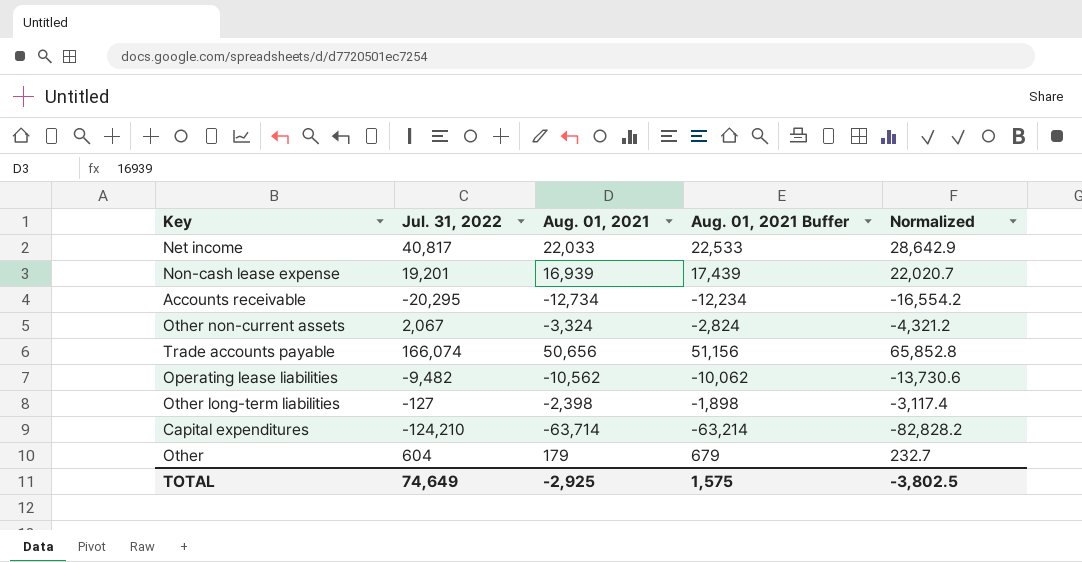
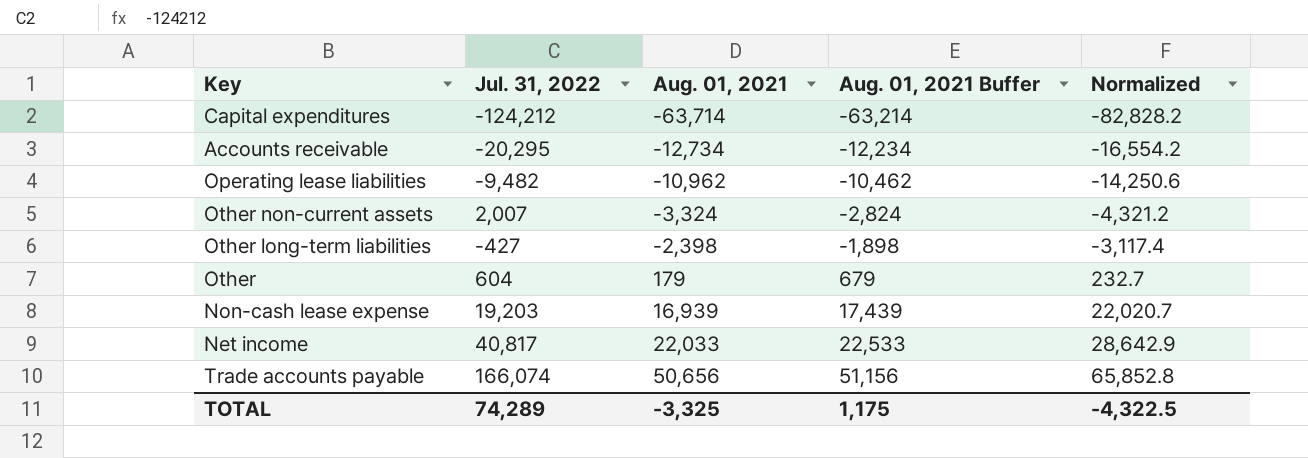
row order: none -> Aug. 01, 2021 ascending
Capital expenditures | Jul. 31, 2022: -124,210 -> -124,212
Operating lease liabilities | Aug. 01, 2021: -10,562 -> -10,962
Operating lease liabilities | Aug. 01, 2021 Buffer: -10,062 -> -10,462
Operating lease liabilities | Normalized: -13,730.6 -> -14,250.6
Other non-current assets | Jul. 31, 2022: 2,067 -> 2,007
Other long-term liabilities | Jul. 31, 2022: -127 -> -427
Non-cash lease expense | Jul. 31, 2022: 19,201 -> 19,203
TOTAL | Jul. 31, 2022: 74,649 -> 74,289
TOTAL | Aug. 01, 2021: -2,925 -> -3,325
TOTAL | Aug. 01, 2021 Buffer: 1,575 -> 1,175
TOTAL | Normalized: -3,802.5 -> -4,322.5

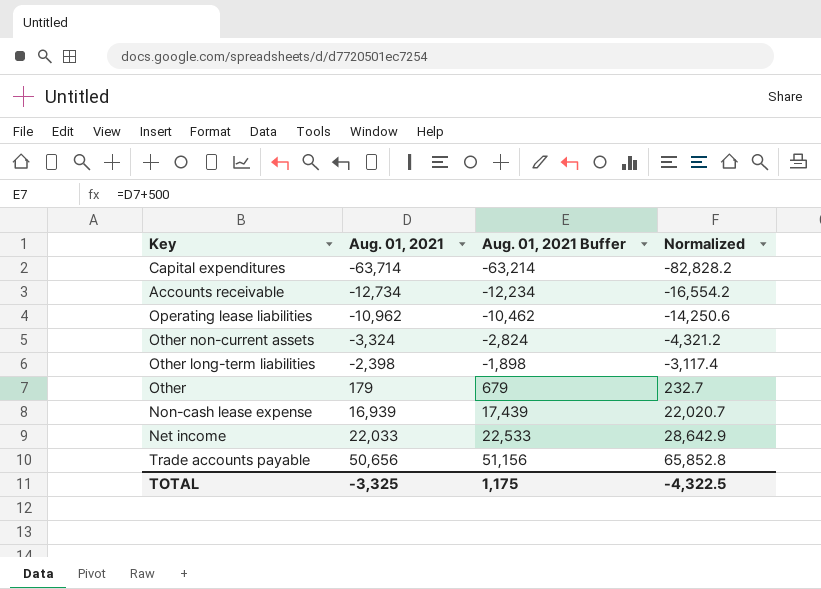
column Jul. 31, 2022 | position: 2 -> none

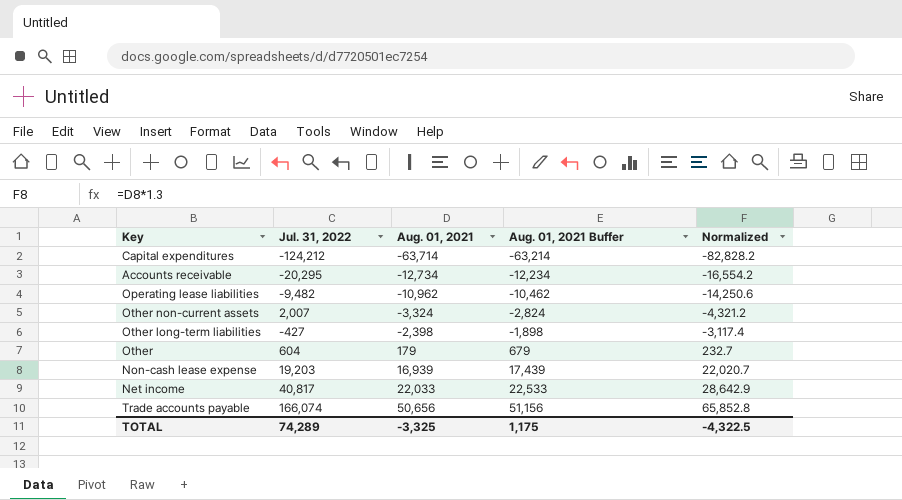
column Jul. 31, 2022 | position: none -> 2

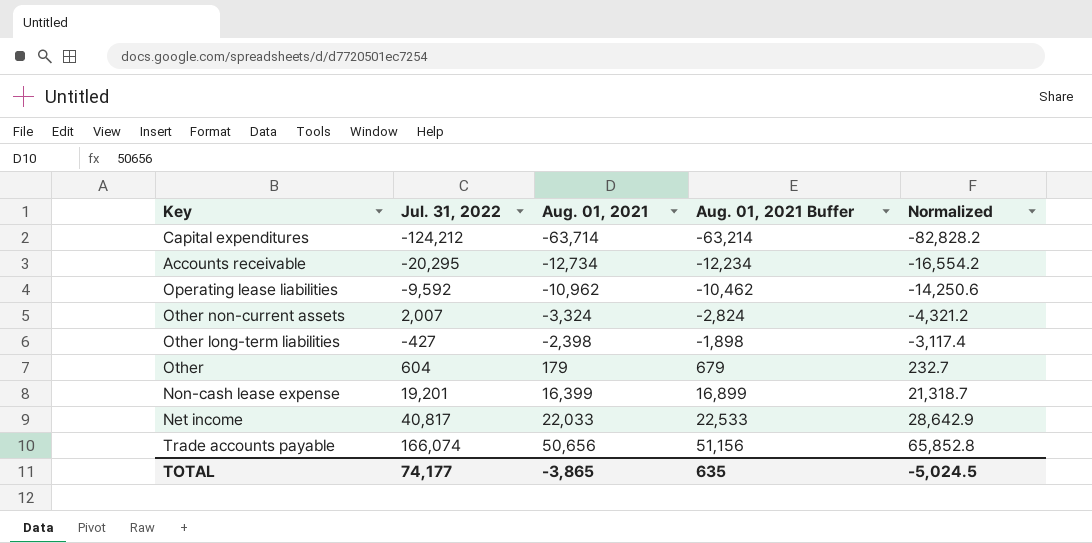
Operating lease liabilities | Jul. 31, 2022: -9,482 -> -9,592
Non-cash lease expense | Jul. 31, 2022: 19,203 -> 19,201
Non-cash lease expense | Aug. 01, 2021: 16,939 -> 16,399
Non-cash lease expense | Aug. 01, 2021 Buffer: 17,439 -> 16,899
Non-cash lease expense | Normalized: 22,020.7 -> 21,318.7
TOTAL | Jul. 31, 2022: 74,289 -> 74,177
TOTAL | Aug. 01, 2021: -3,325 -> -3,865
TOTAL | Aug. 01, 2021 Buffer: 1,175 -> 635
TOTAL | Normalized: -4,322.5 -> -5,024.5

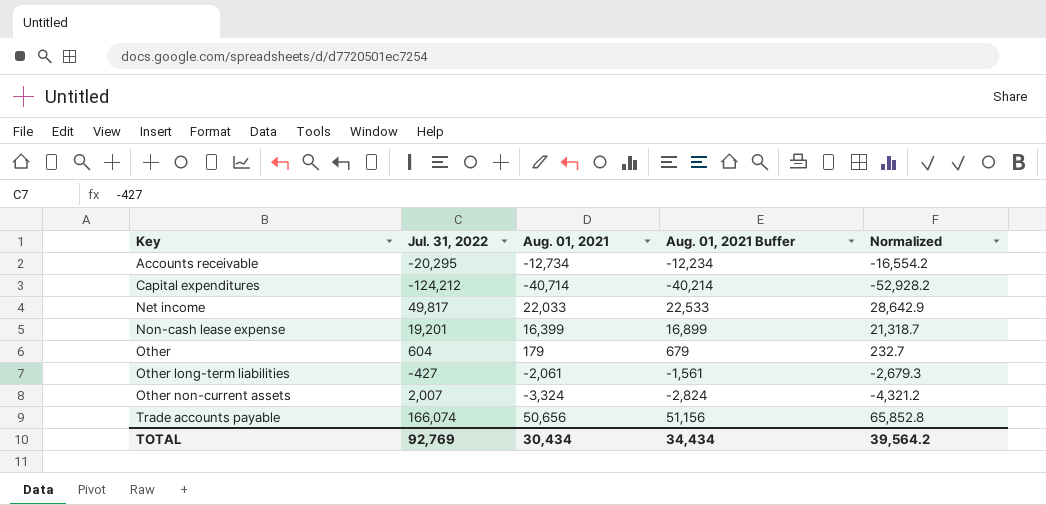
row order: Aug. 01, 2021 ascending -> Key ascending
row Operating lease liabilities: -9,592 | -10,962 | -10,462 | -14,250.6 -> none
Capital expenditures | Aug. 01, 2021: -63,714 -> -40,714
Capital expenditures | Aug. 01, 2021 Buffer: -63,214 -> -40,214
Capital expenditures | Normalized: -82,828.2 -> -52,928.2
Net income | Jul. 31, 2022: 40,817 -> 49,817
Other long-term liabilities | Aug. 01, 2021: -2,398 -> -2,061
Other long-term liabilities | Aug. 01, 2021 Buffer: -1,898 -> -1,561
Other long-term liabilities | Normalized: -3,117.4 -> -2,679.3
TOTAL | Jul. 31, 2022: 74,177 -> 92,769
TOTAL | Aug. 01, 2021: -3,865 -> 30,434
TOTAL | Aug. 01, 2021 Buffer: 635 -> 34,434
TOTAL | Normalized: -5,024.5 -> 39,564.2

